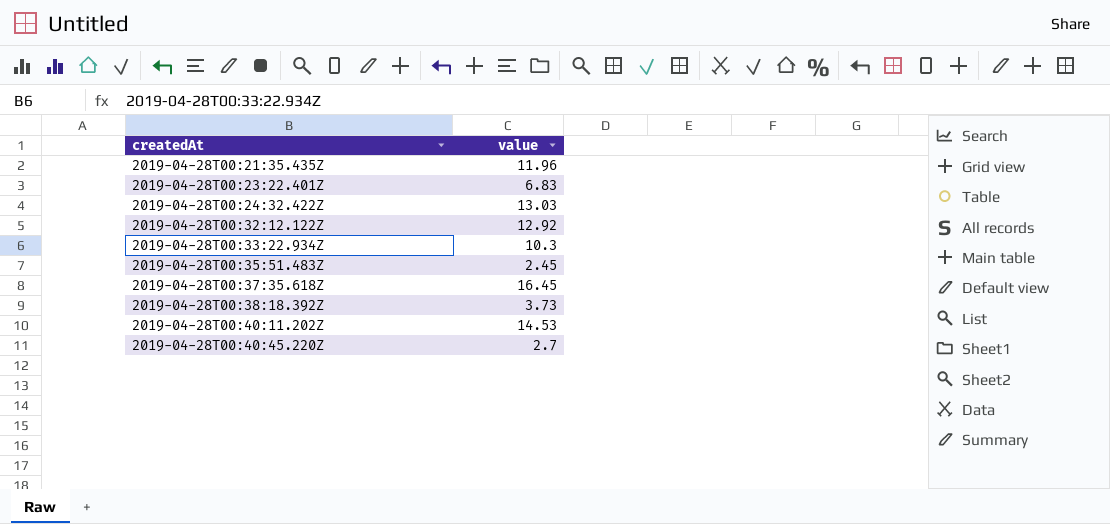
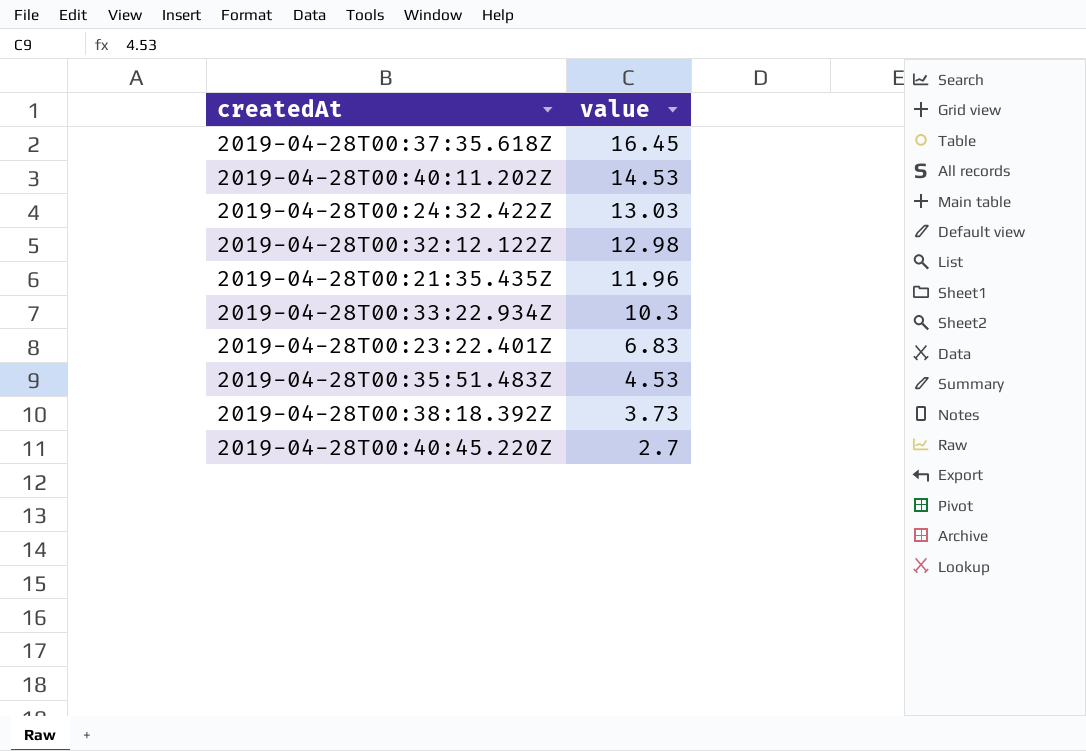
row order: createdAt ascending -> value descending
2019-04-28T00:32:12.122Z | value: 12.92 -> 12.98
2019-04-28T00:35:51.483Z | value: 2.45 -> 4.53

